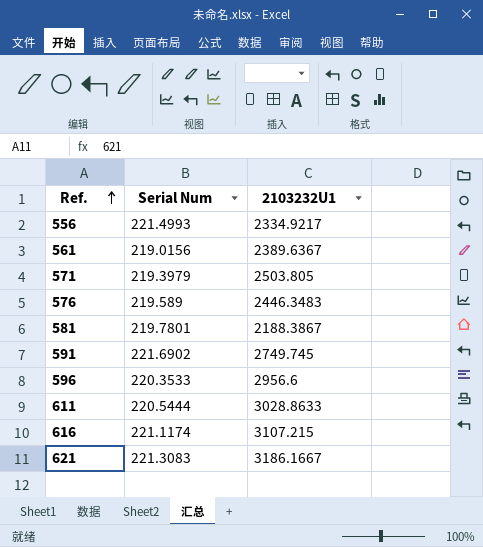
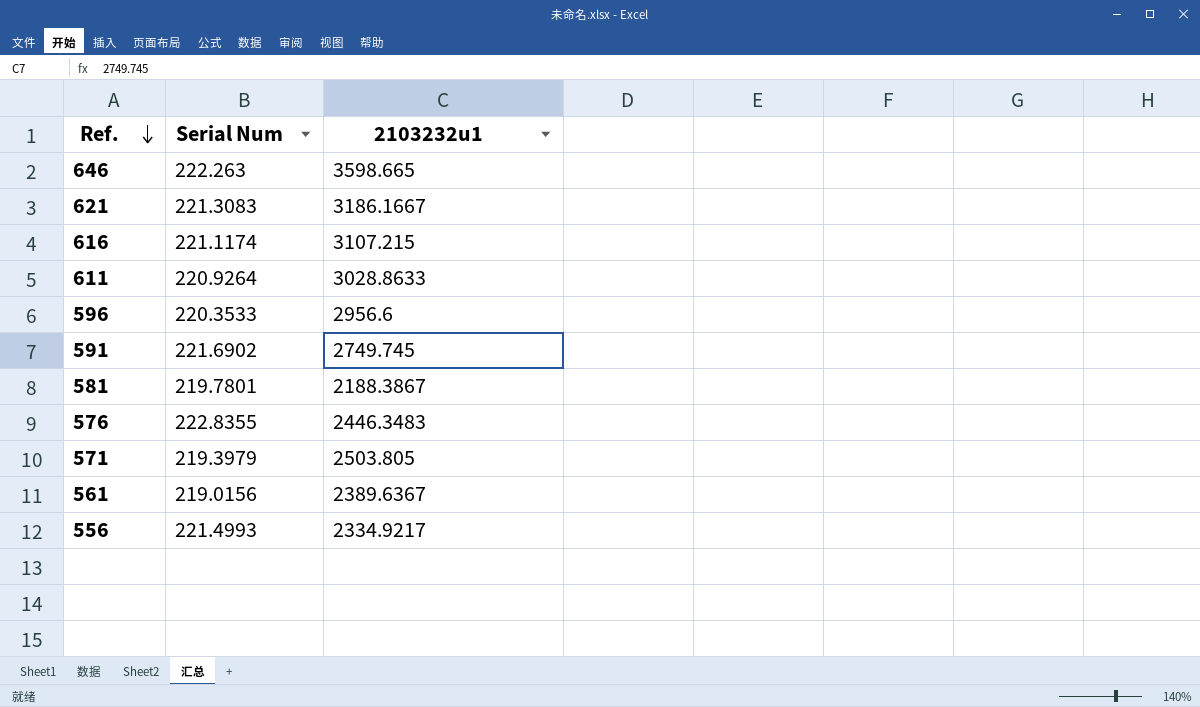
row order: Ref. ascending -> Ref. descending
column name: 2103232U1 -> 2103232u1
row 646: none -> 222.263 | 3598.665
611 | Serial Num: 220.5444 -> 220.9264
576 | Serial Num: 219.589 -> 222.8355

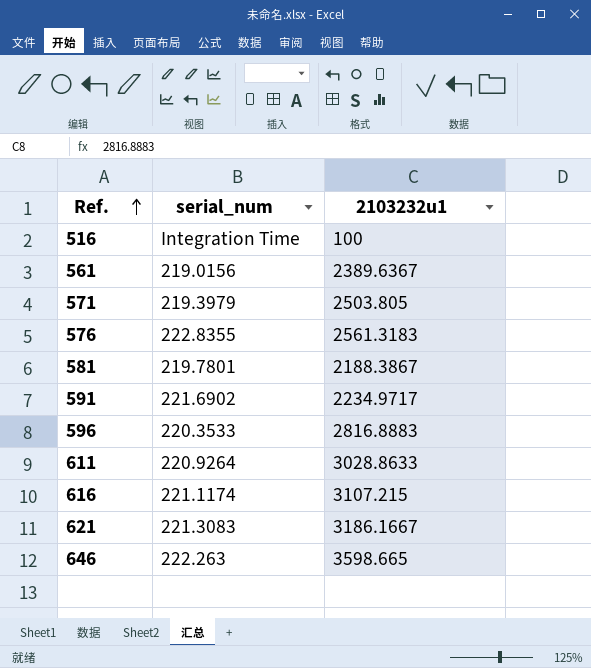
row order: Ref. descending -> Ref. ascending
column name: Serial Num -> serial_num
row 556: 221.4993 | 2334.9217 -> none
row 516: none -> Integration Time | 100
576 | 2103232u1: 2446.3483 -> 2561.3183
591 | 2103232u1: 2749.745 -> 2234.9717
596 | 2103232u1: 2956.6 -> 2816.8883

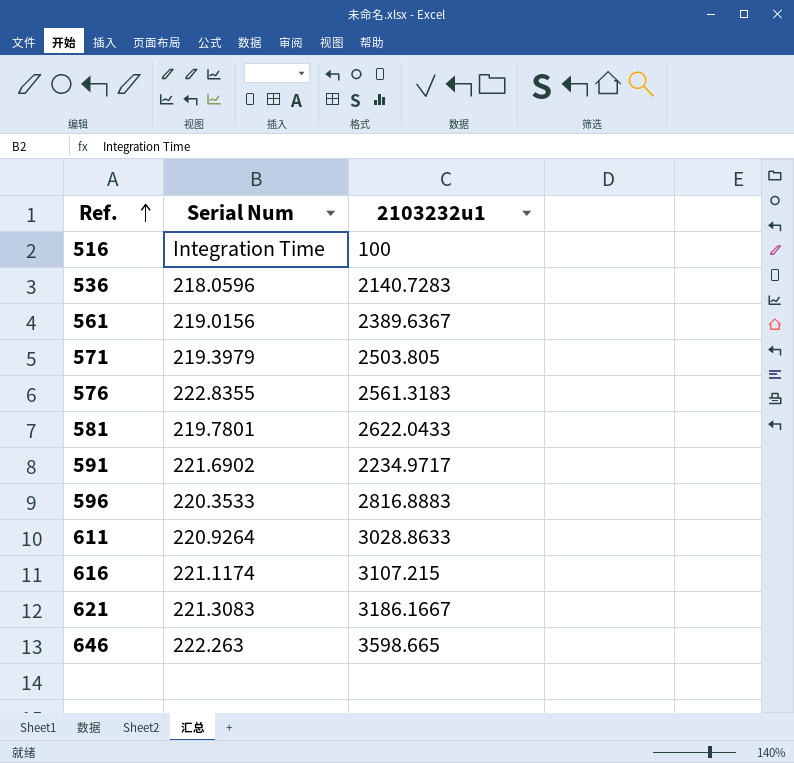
column name: serial_num -> Serial Num
row 536: none -> 218.0596 | 2140.7283
581 | 2103232u1: 2188.3867 -> 2622.0433

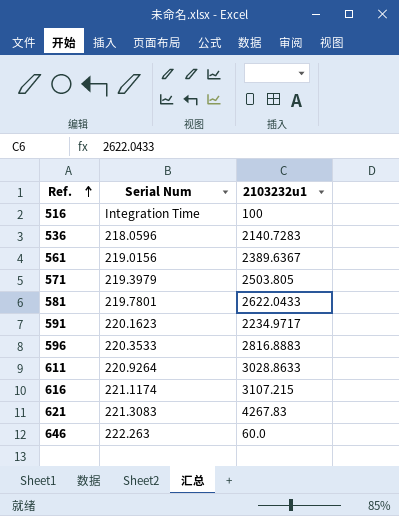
row 576: 222.8355 | 2561.3183 -> none
591 | Serial Num: 221.6902 -> 220.1623
621 | 2103232u1: 3186.1667 -> 4267.83
646 | 2103232u1: 3598.665 -> 60.0

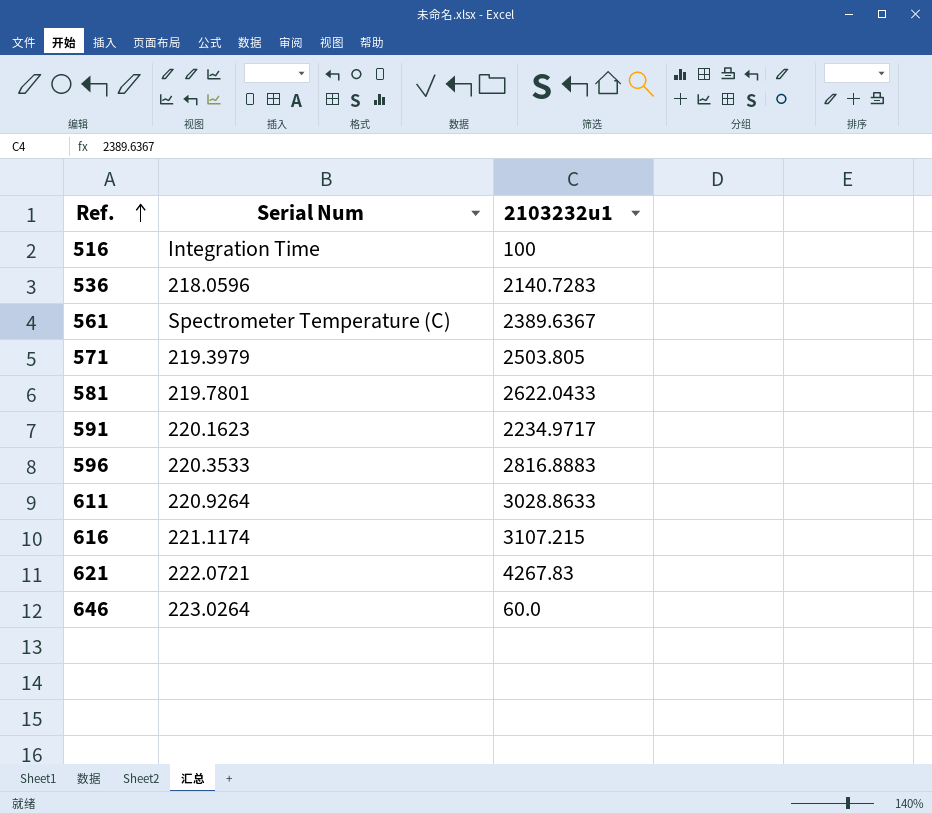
561 | Serial Num: 219.0156 -> Spectrometer Temperature (C)
621 | Serial Num: 221.3083 -> 222.0721
646 | Serial Num: 222.263 -> 223.0264

